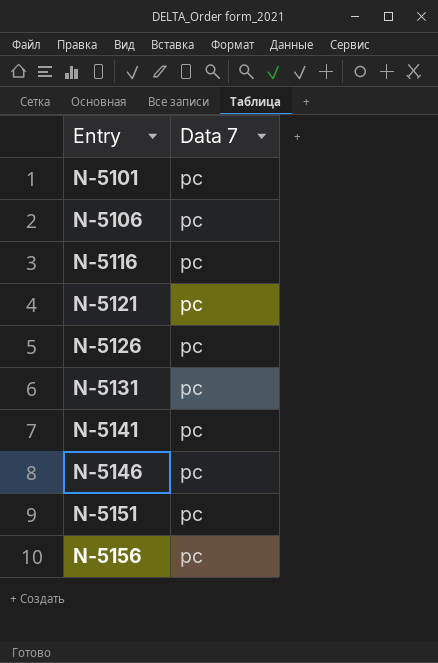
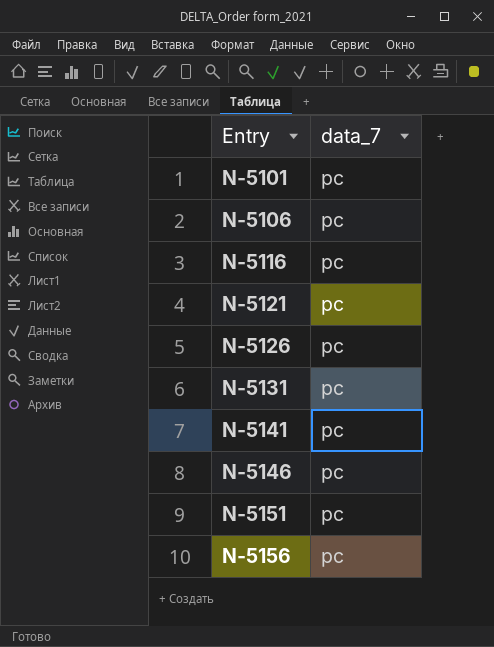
column name: Data 7 -> data_7

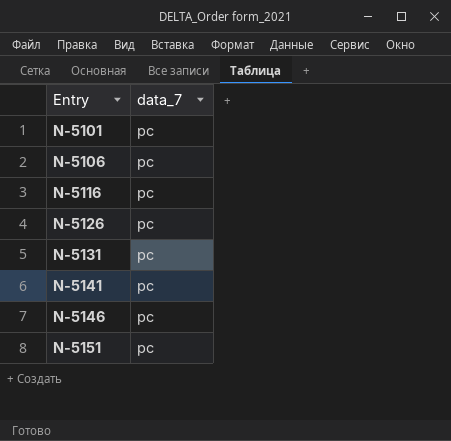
row N-5121: pc -> none
row N-5156: pc -> none

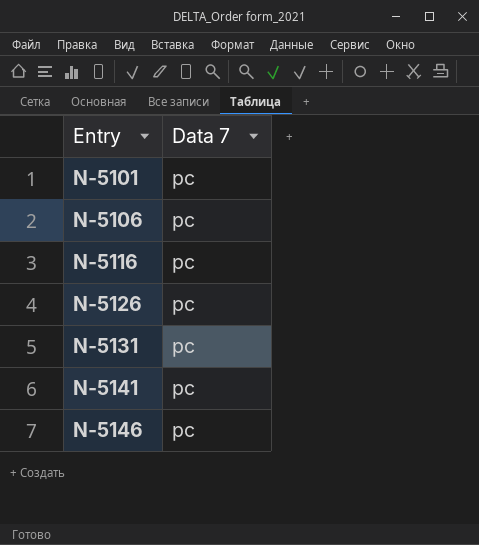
column name: data_7 -> Data 7
row N-5151: pc -> none

